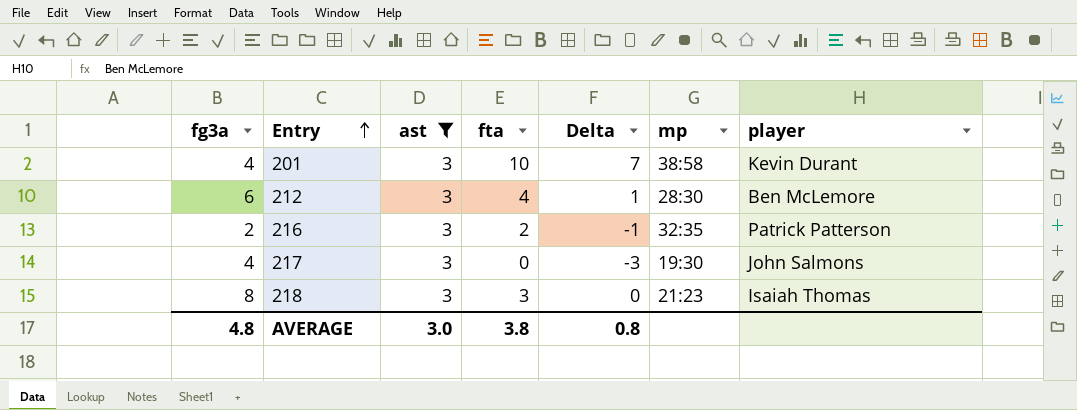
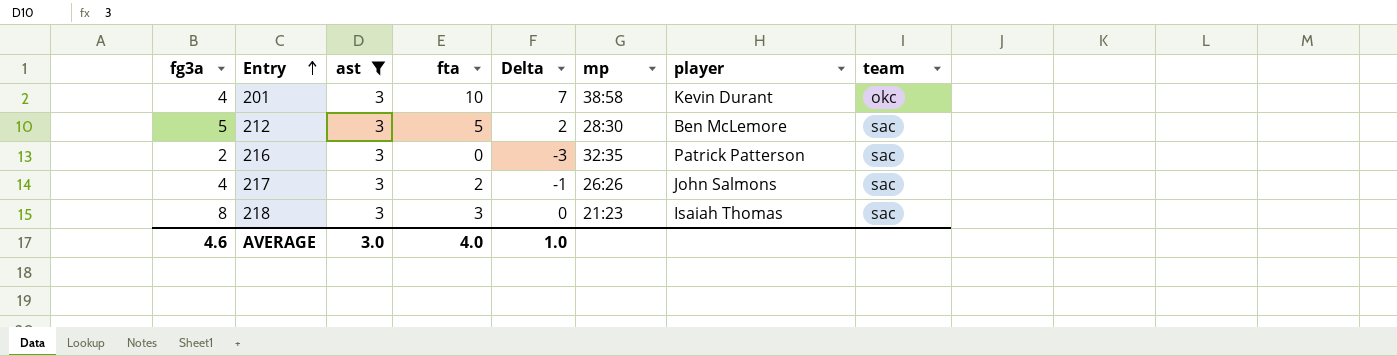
column team | position: none -> 8
212 | fg3a: 6 -> 5
212 | fta: 4 -> 5
212 | Delta: 1 -> 2
216 | fta: 2 -> 0
216 | Delta: -1 -> -3
217 | fta: 0 -> 2
217 | Delta: -3 -> -1
217 | mp: 19:30 -> 26:26
AVERAGE | fg3a: 4.8 -> 4.6
AVERAGE | fta: 3.8 -> 4.0
AVERAGE | Delta: 0.8 -> 1.0

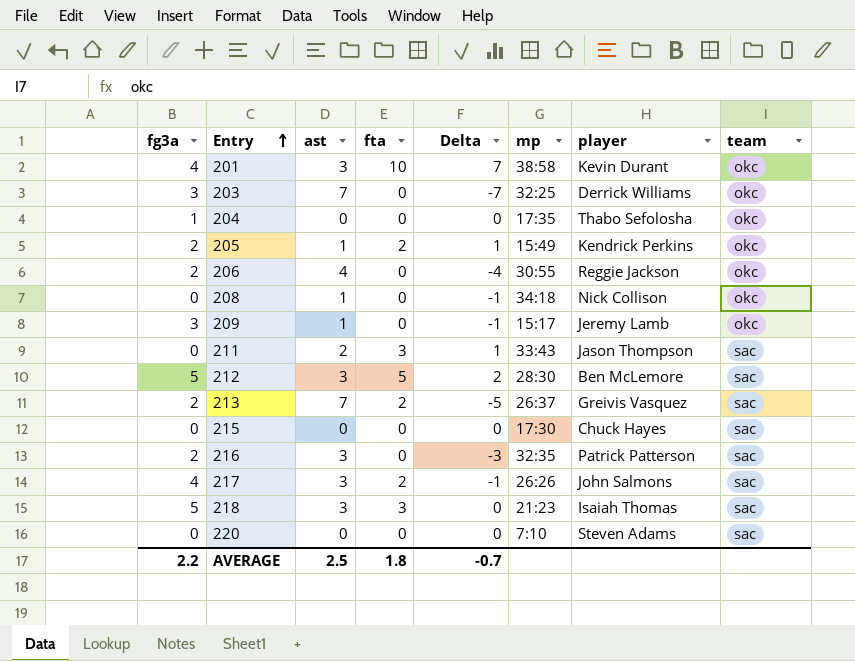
filter: ast = 3 -> none
218 | fg3a: 8 -> 5
AVERAGE | fg3a: 4.6 -> 2.2
AVERAGE | ast: 3.0 -> 2.5
AVERAGE | fta: 4.0 -> 1.8
AVERAGE | Delta: 1.0 -> -0.7

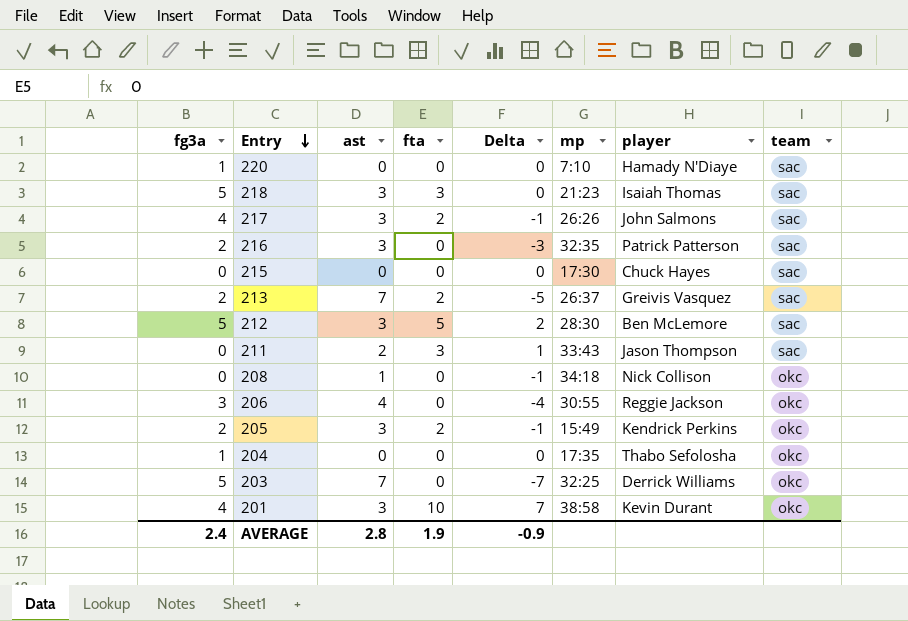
row order: Entry ascending -> Entry descending
row 209: 3 | 1 | 0 | -1 | 15:17 | Jeremy Lamb | okc -> none
220 | fg3a: 0 -> 1
220 | player: Steven Adams -> Hamady N'Diaye
206 | fg3a: 2 -> 3
205 | ast: 1 -> 3
205 | Delta: 1 -> -1
203 | fg3a: 3 -> 5
AVERAGE | fg3a: 2.2 -> 2.4
AVERAGE | ast: 2.5 -> 2.8
AVERAGE | fta: 1.8 -> 1.9
AVERAGE | Delta: -0.7 -> -0.9

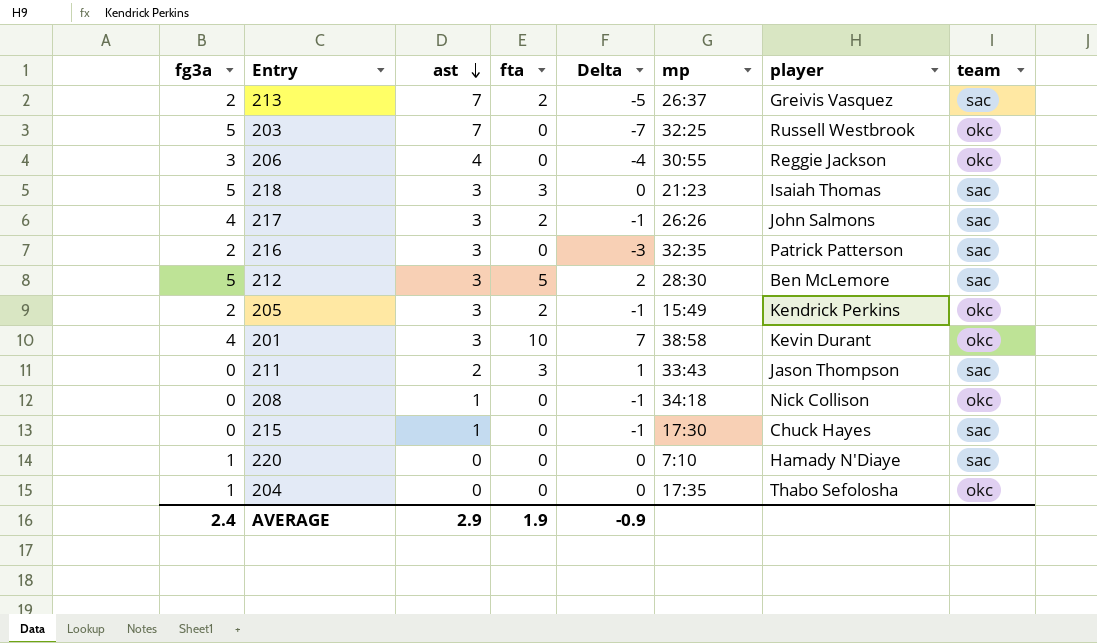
row order: Entry descending -> ast descending
203 | player: Derrick Williams -> Russell Westbrook
215 | ast: 0 -> 1
215 | Delta: 0 -> -1
AVERAGE | ast: 2.8 -> 2.9

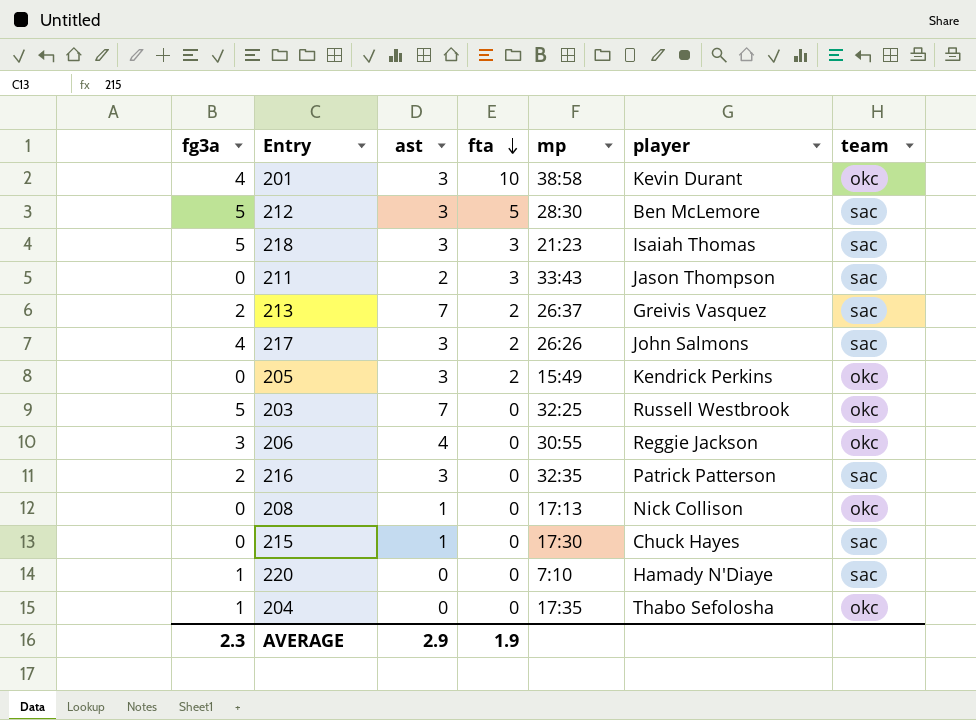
row order: ast descending -> fta descending
column Delta | formula: [fta] - [ast] -> none
205 | fg3a: 2 -> 0
208 | mp: 34:18 -> 17:13
AVERAGE | fg3a: 2.4 -> 2.3

